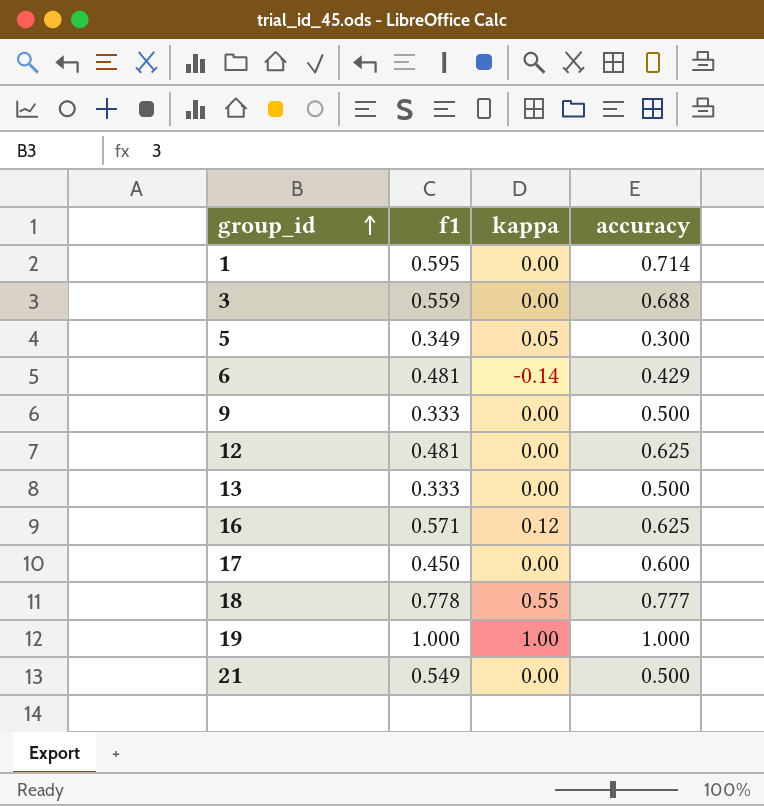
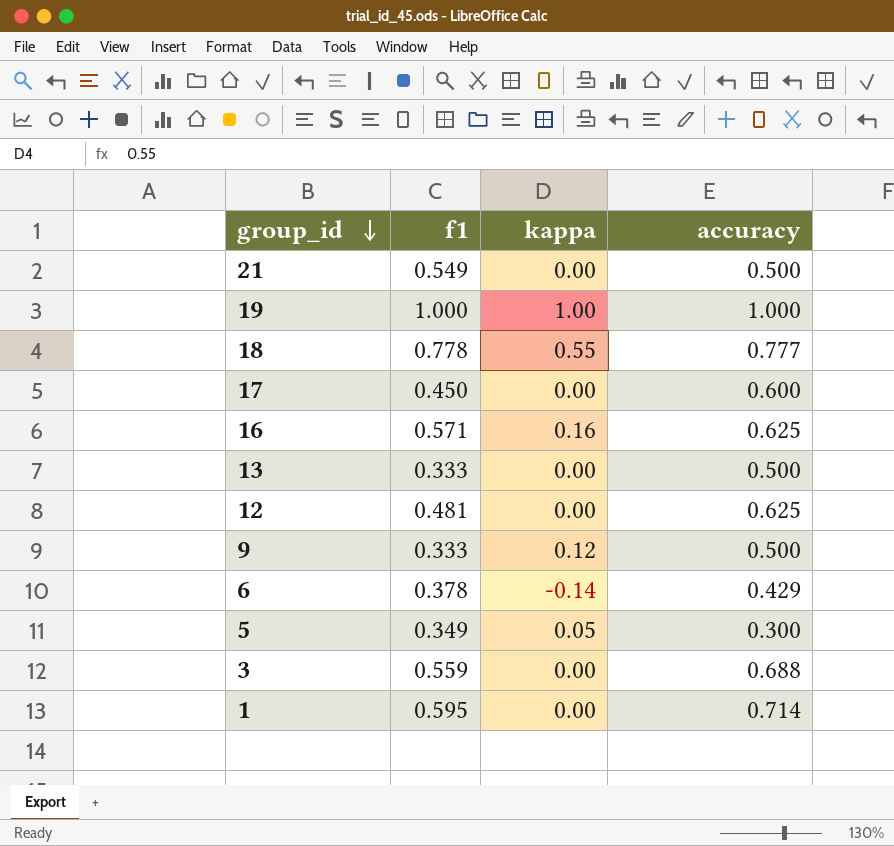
row order: group_id ascending -> group_id descending
16 | kappa: 0.12 -> 0.16
9 | kappa: 0.00 -> 0.12
6 | f1: 0.481 -> 0.378

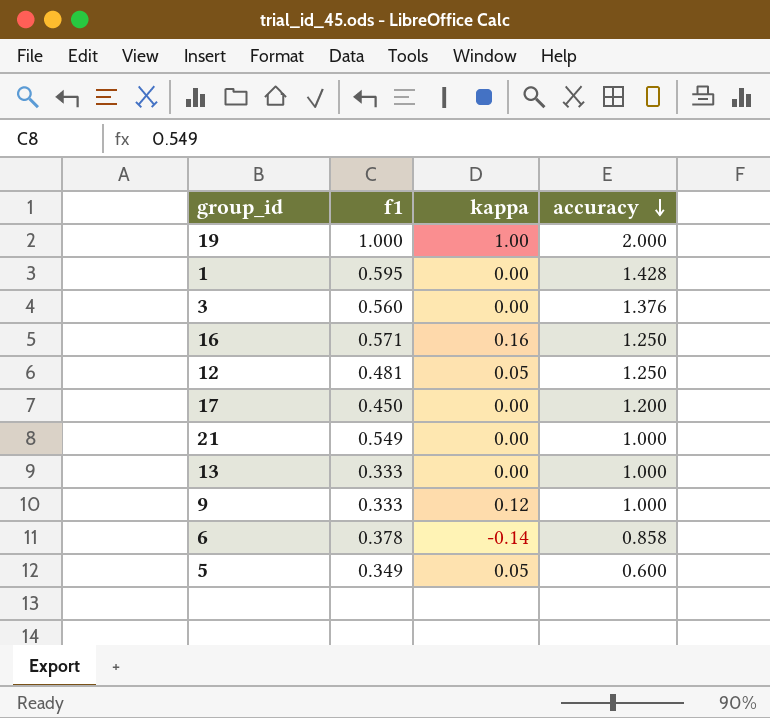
row order: group_id descending -> accuracy descending
row 18: 0.778 | 0.55 | 0.777 -> none
19 | accuracy: 1.000 -> 2.000
1 | accuracy: 0.714 -> 1.428
3 | f1: 0.559 -> 0.560
3 | accuracy: 0.688 -> 1.376
16 | accuracy: 0.625 -> 1.250
12 | kappa: 0.00 -> 0.05
12 | accuracy: 0.625 -> 1.250
17 | accuracy: 0.600 -> 1.200
21 | accuracy: 0.500 -> 1.000
13 | accuracy: 0.500 -> 1.000
9 | accuracy: 0.500 -> 1.000
6 | accuracy: 0.429 -> 0.858
5 | accuracy: 0.300 -> 0.600

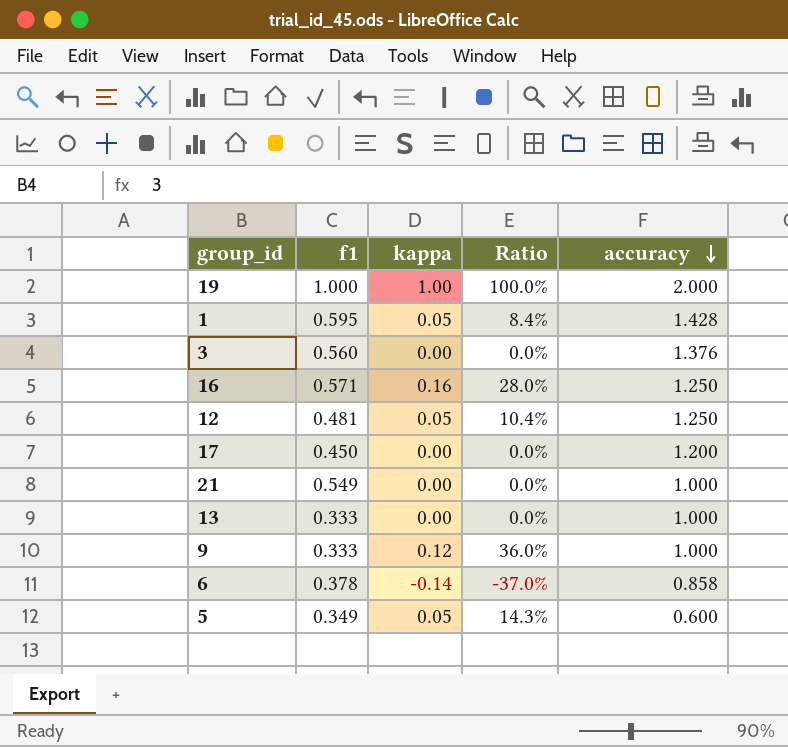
column Ratio | formula: none -> [kappa] / [f1]
1 | kappa: 0.00 -> 0.05

